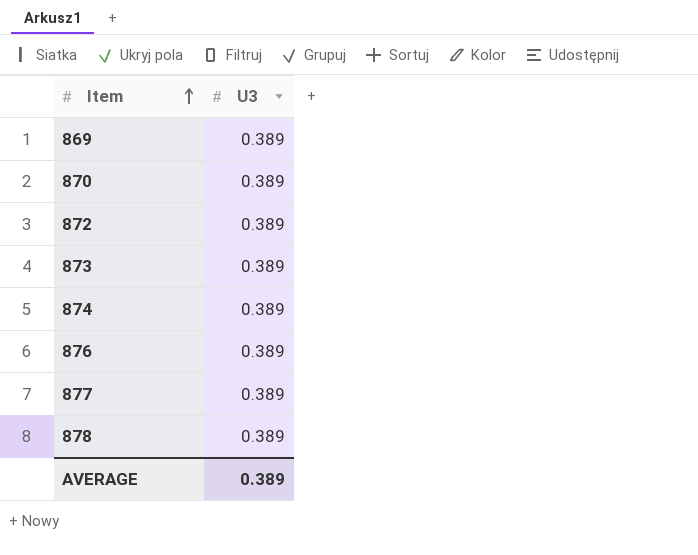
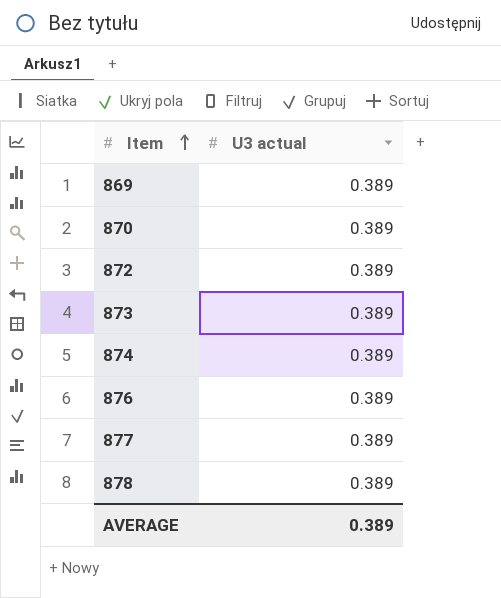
column name: U3 -> U3 actual

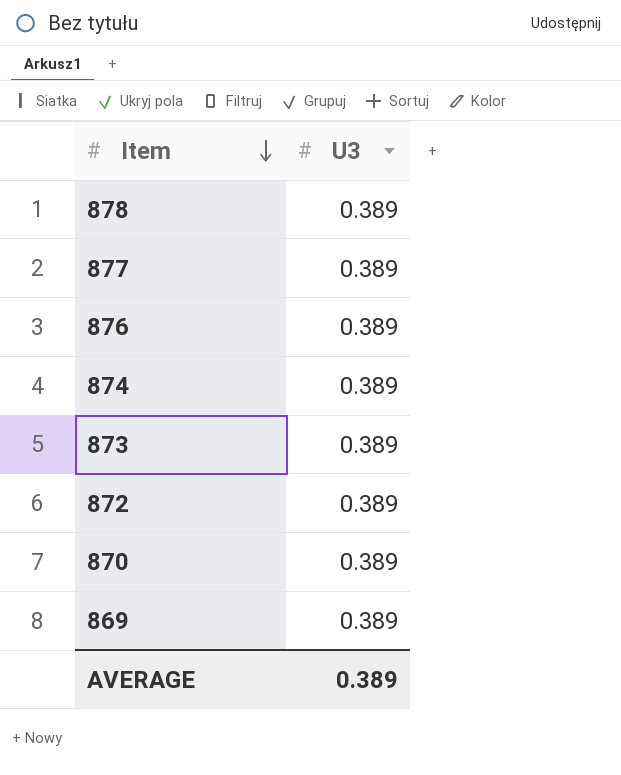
row order: Item ascending -> Item descending
column name: U3 actual -> U3

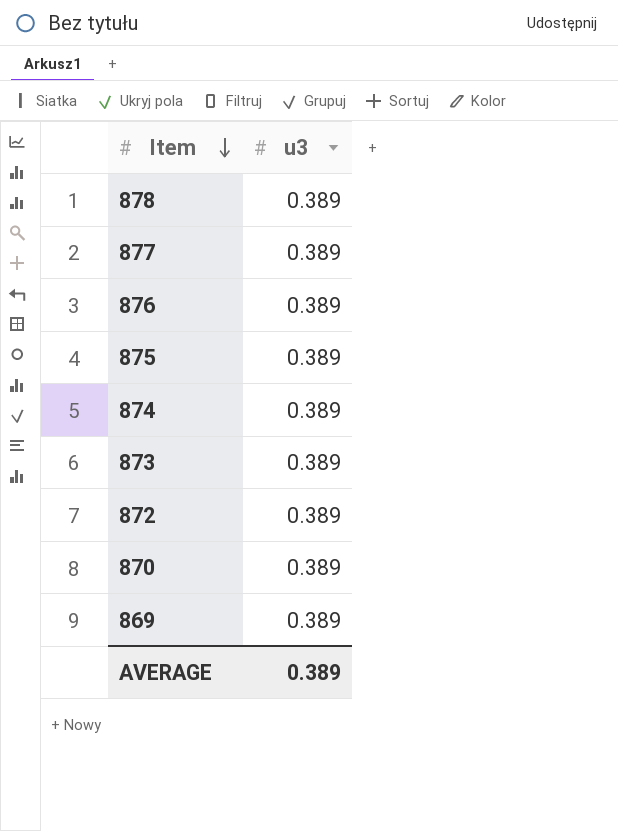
column name: U3 -> u3
row 875: none -> 0.389

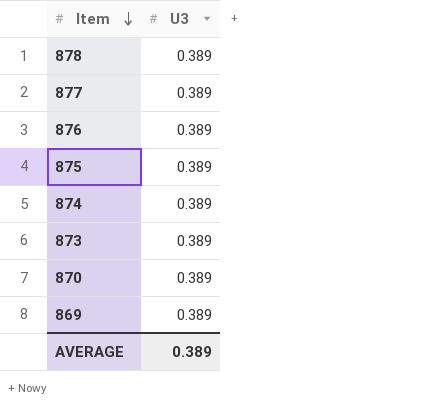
column name: u3 -> U3
row 872: 0.389 -> none

